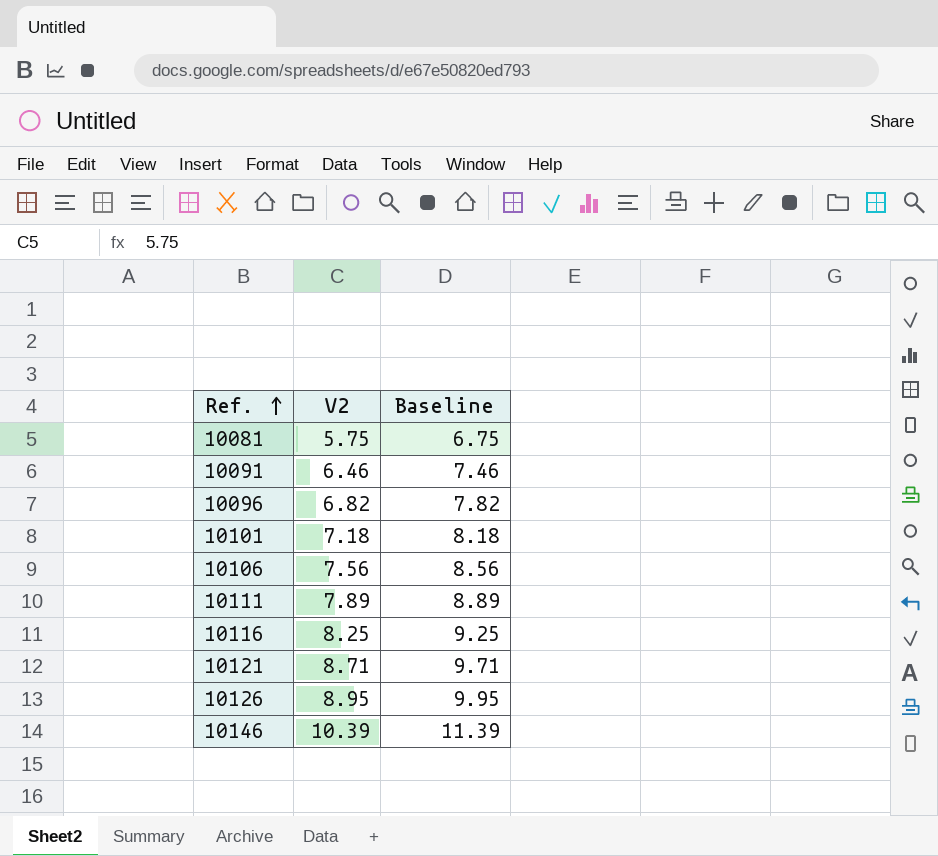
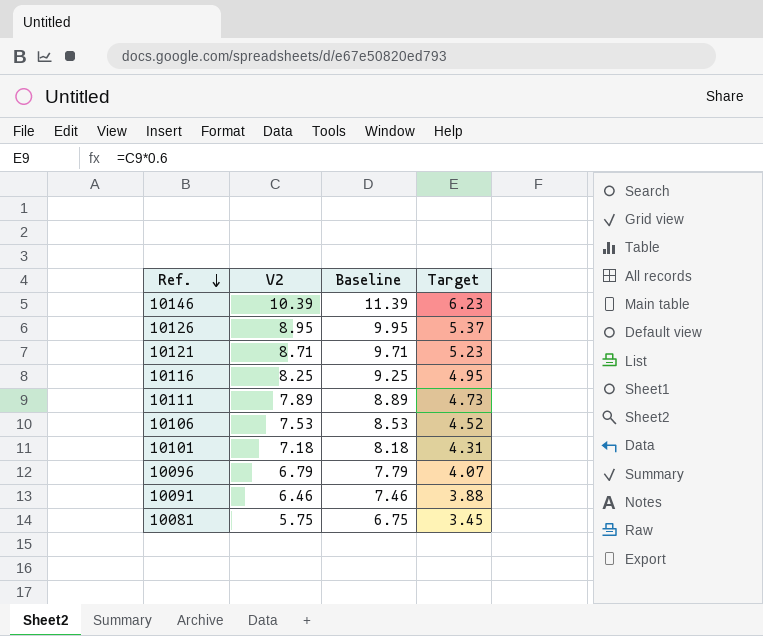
row order: Ref. ascending -> Ref. descending
column Target | formula: none -> [V2] * 0.6
10106 | V2: 7.56 -> 7.53
10106 | Baseline: 8.56 -> 8.53
10096 | V2: 6.82 -> 6.79
10096 | Baseline: 7.82 -> 7.79

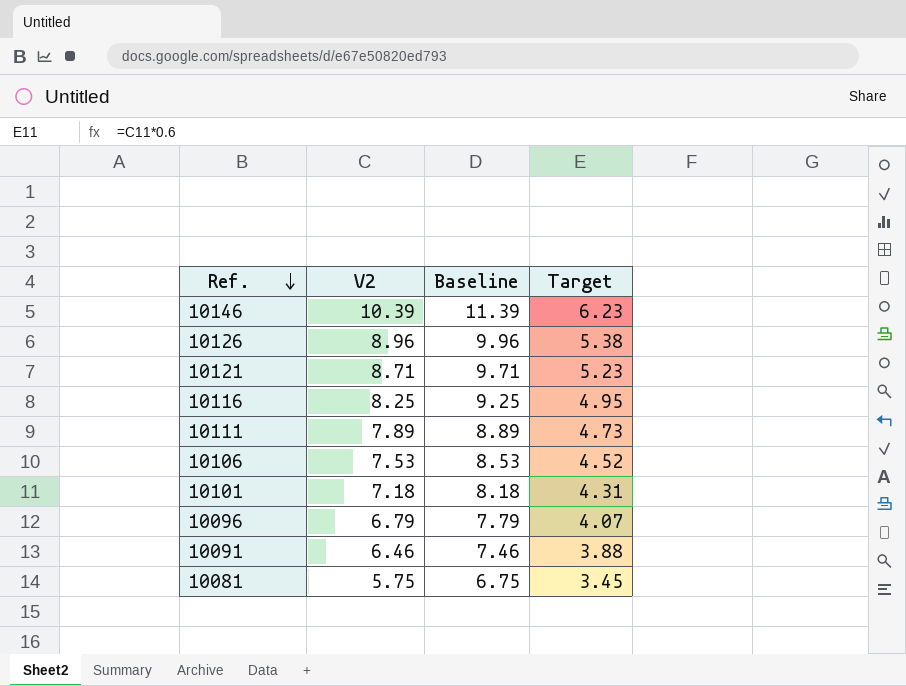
10126 | V2: 8.95 -> 8.96
10126 | Baseline: 9.95 -> 9.96
10126 | Target: 5.37 -> 5.38

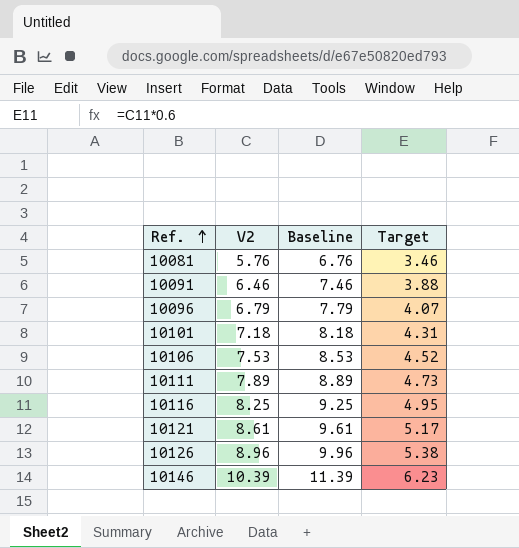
row order: Ref. descending -> Ref. ascending
10081 | V2: 5.75 -> 5.76
10081 | Baseline: 6.75 -> 6.76
10081 | Target: 3.45 -> 3.46
10121 | V2: 8.71 -> 8.61
10121 | Baseline: 9.71 -> 9.61
10121 | Target: 5.23 -> 5.17

